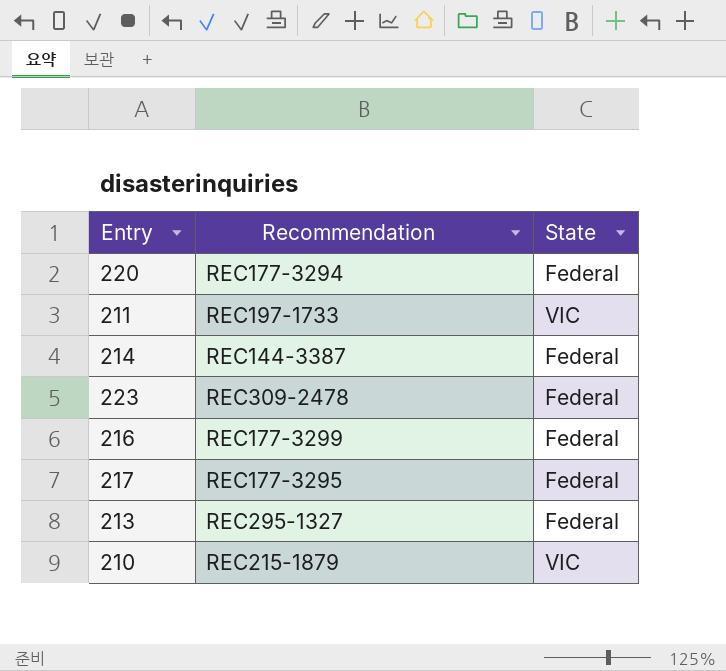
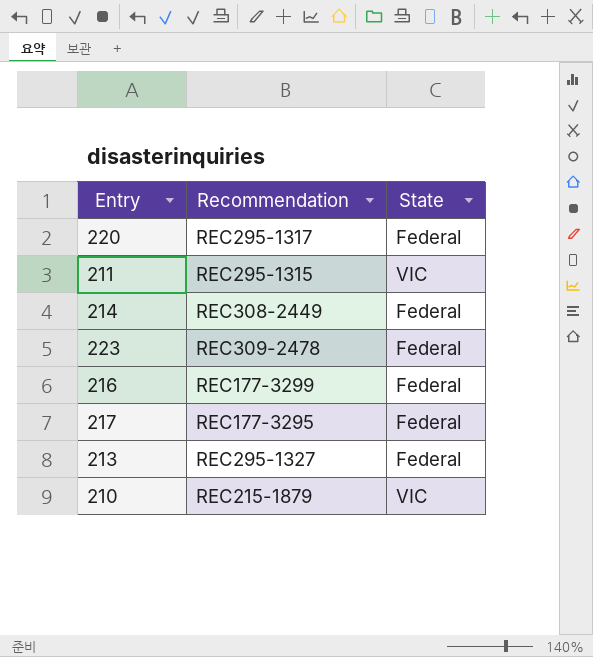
220 | Recommendation: REC177-3294 -> REC295-1317
211 | Recommendation: REC197-1733 -> REC295-1315
214 | Recommendation: REC144-3387 -> REC308-2449

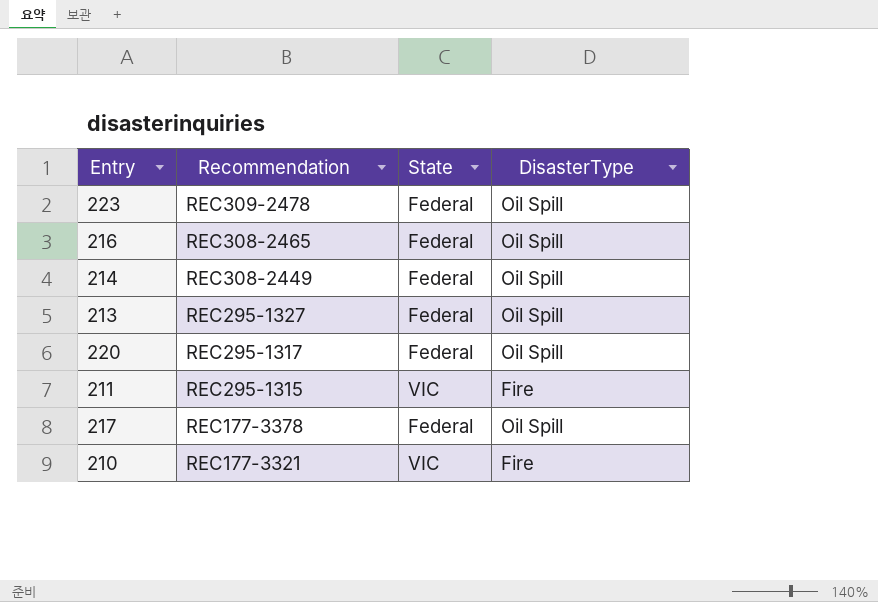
row order: none -> Recommendation descending
column DisasterType | position: none -> 4
216 | Recommendation: REC177-3299 -> REC308-2465
217 | Recommendation: REC177-3295 -> REC177-3378
210 | Recommendation: REC215-1879 -> REC177-3321

